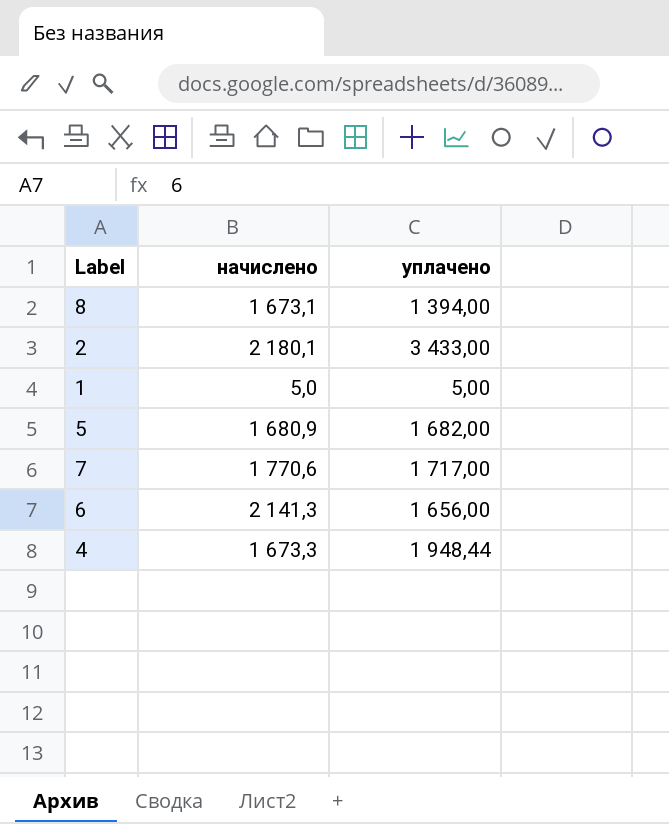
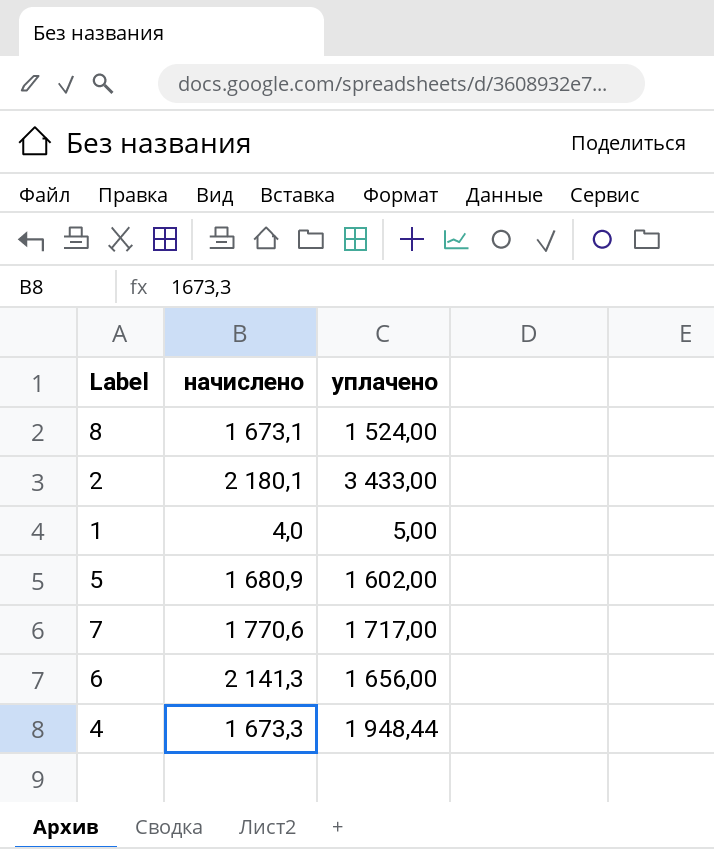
8 | уплачено: 1 394,00 -> 1 524,00
1 | начислено: 5,0 -> 4,0
5 | уплачено: 1 682,00 -> 1 602,00

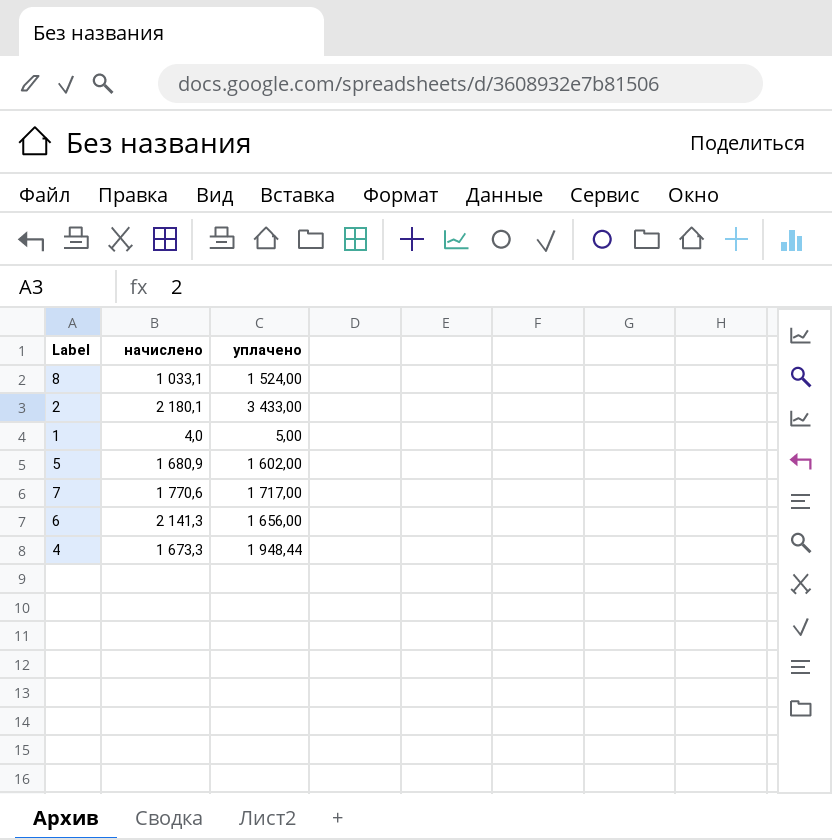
8 | начислено: 1 673,1 -> 1 033,1

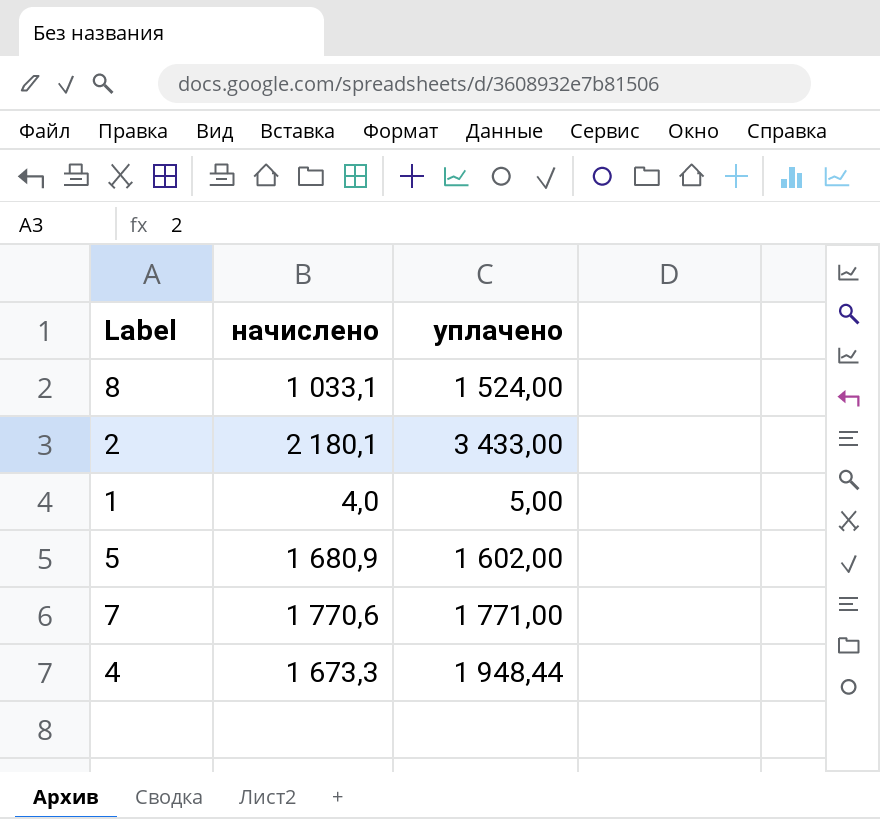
row 6: 2 141,3 | 1 656,00 -> none
7 | уплачено: 1 717,00 -> 1 771,00

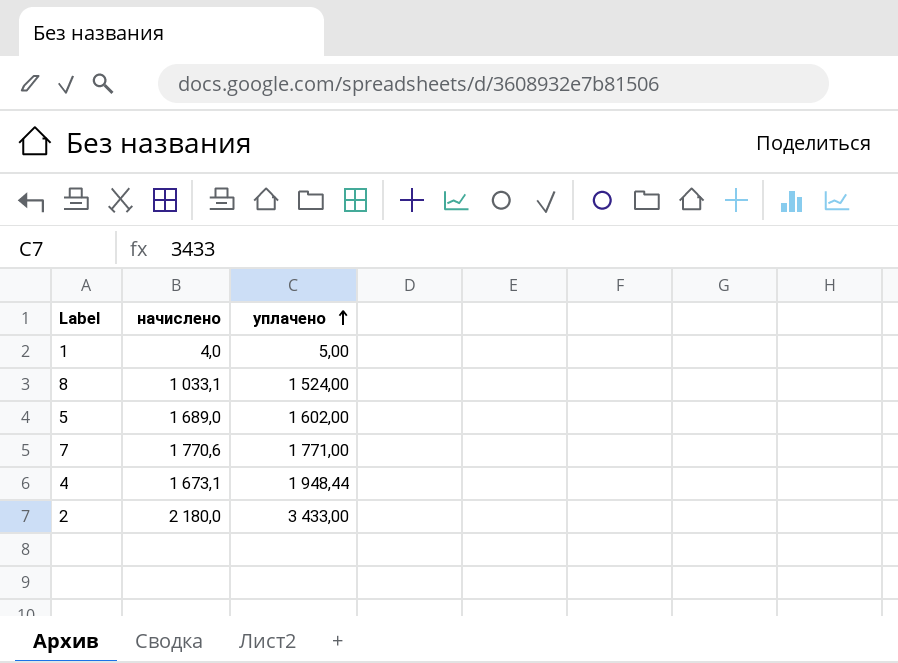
row order: none -> уплачено ascending
5 | начислено: 1 680,9 -> 1 689,0
4 | начислено: 1 673,3 -> 1 673,1
2 | начислено: 2 180,1 -> 2 180,0

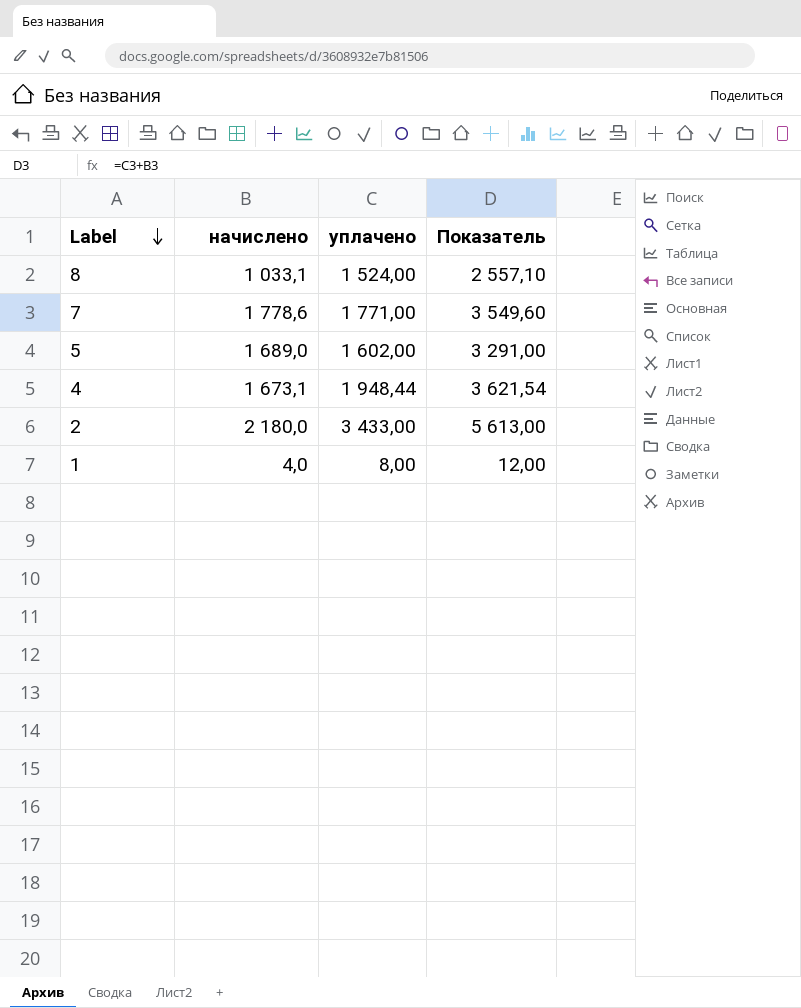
row order: уплачено ascending -> Label descending
column Показатель | formula: none -> [начислено] + [уплачено]
7 | начислено: 1 770,6 -> 1 778,6
1 | уплачено: 5,00 -> 8,00

